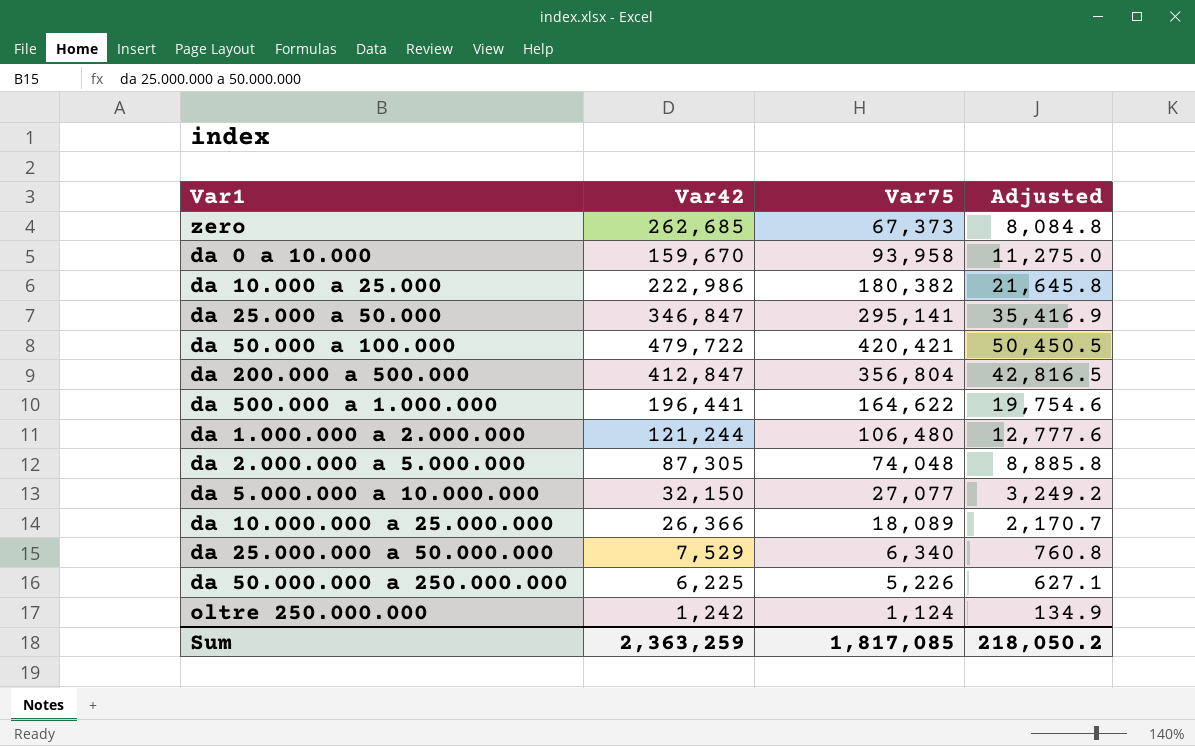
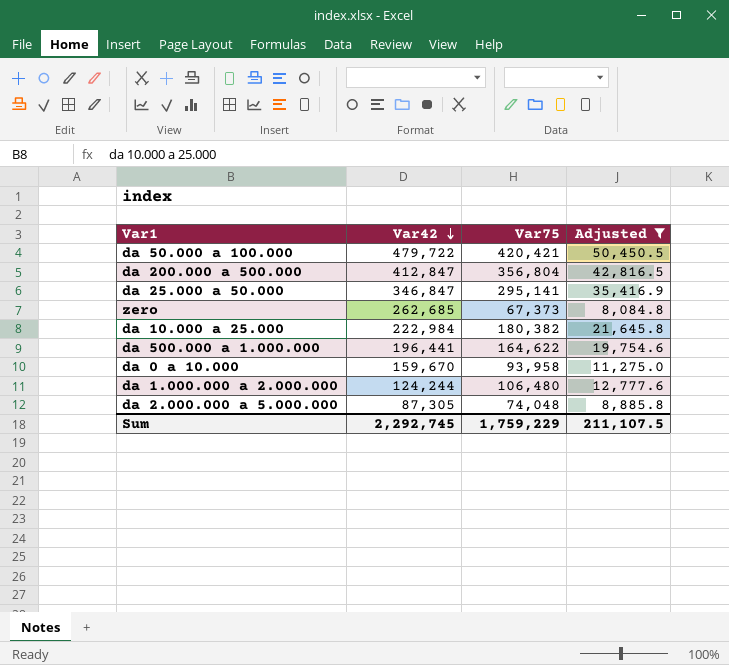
filter: none -> Adjusted >= 8,084.8
row order: none -> Var42 descending
da 10.000 a 25.000 | Var42: 222,986 -> 222,984
da 1.000.000 a 2.000.000 | Var42: 121,244 -> 124,244
Sum | Var42: 2,363,259 -> 2,292,745
Sum | Var75: 1,817,085 -> 1,759,229
Sum | Adjusted: 218,050.2 -> 211,107.5

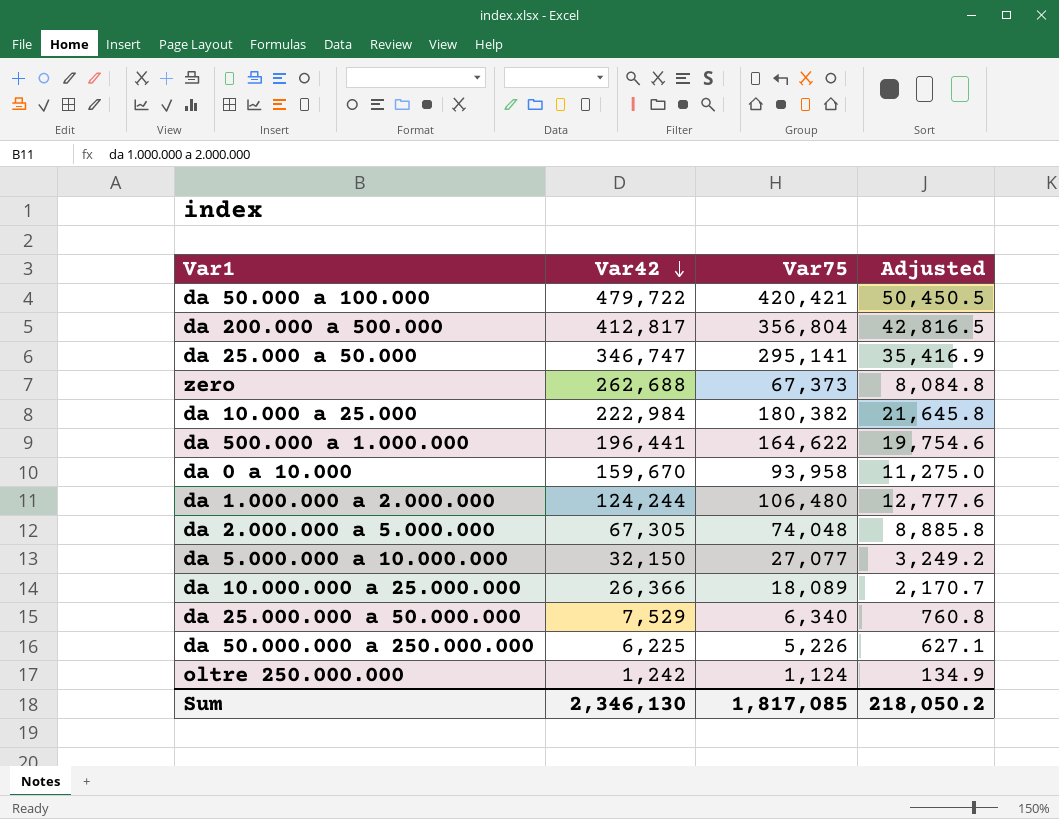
filter: Adjusted >= 8,084.8 -> none
da 200.000 a 500.000 | Var42: 412,847 -> 412,817
da 25.000 a 50.000 | Var42: 346,847 -> 346,747
zero | Var42: 262,685 -> 262,688
da 2.000.000 a 5.000.000 | Var42: 87,305 -> 67,305
Sum | Var42: 2,292,745 -> 2,346,130
Sum | Var75: 1,759,229 -> 1,817,085
Sum | Adjusted: 211,107.5 -> 218,050.2

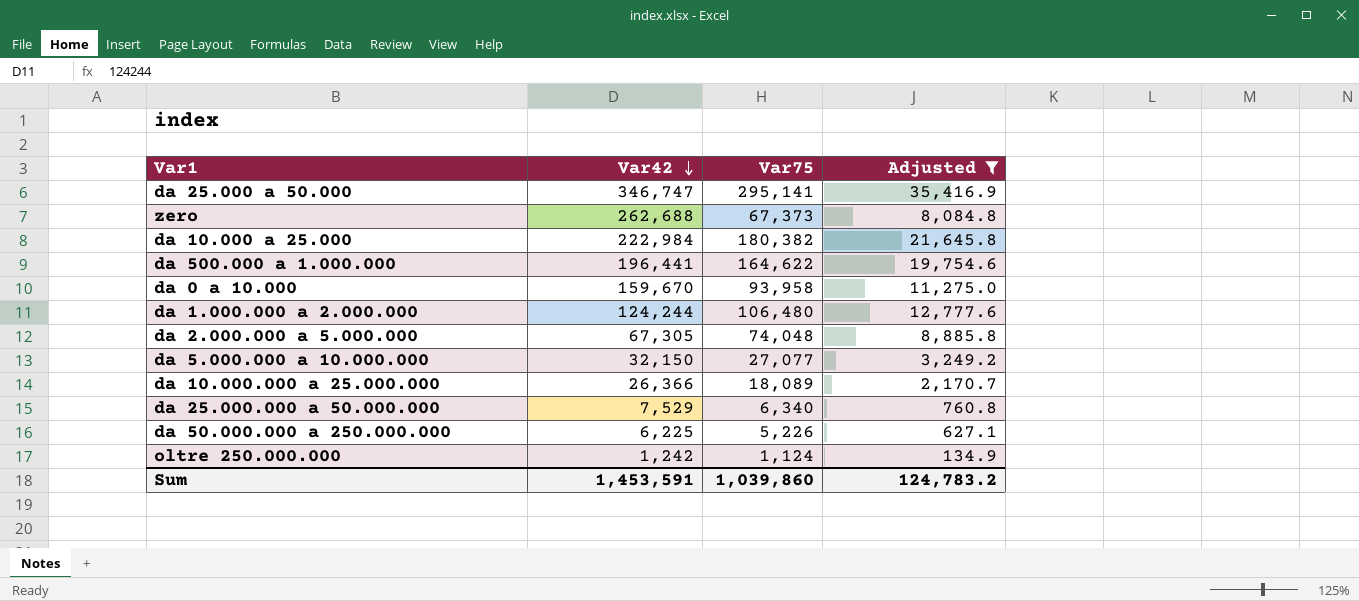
filter: none -> Adjusted <= 35,416.9
Sum | Var42: 2,346,130 -> 1,453,591
Sum | Var75: 1,817,085 -> 1,039,860
Sum | Adjusted: 218,050.2 -> 124,783.2

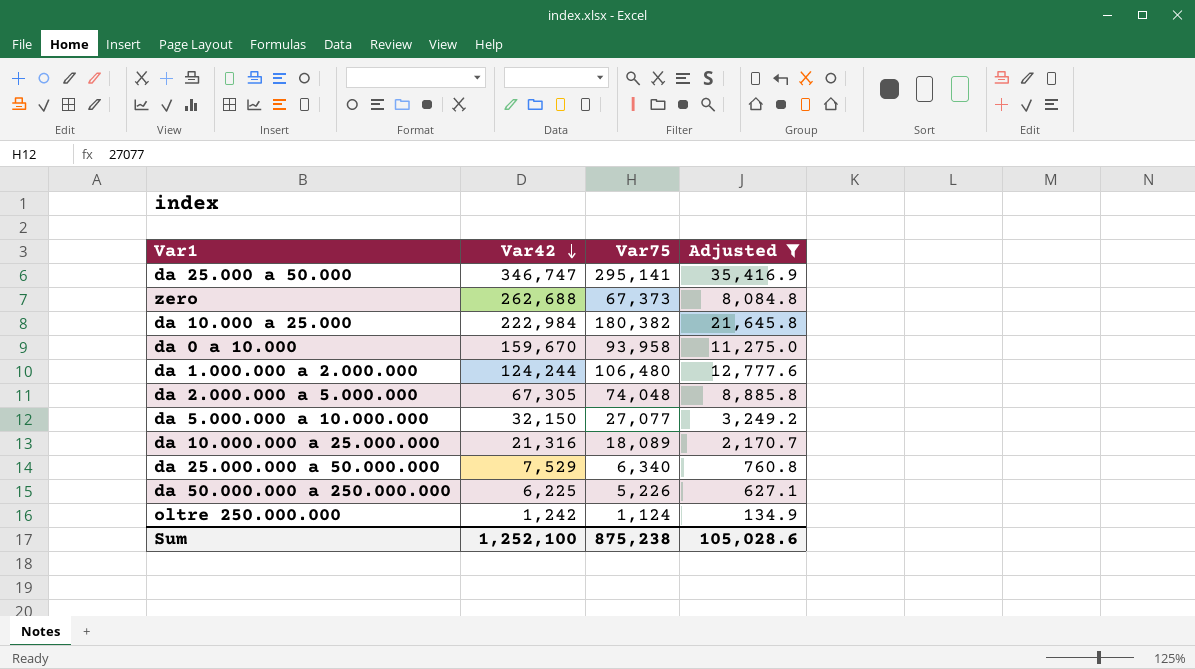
row da 500.000 a 1.000.000: 196,441 | 164,622 | 19,754.6 -> none
da 10.000.000 a 25.000.000 | Var42: 26,366 -> 21,316
Sum | Var42: 1,453,591 -> 1,252,100
Sum | Var75: 1,039,860 -> 875,238
Sum | Adjusted: 124,783.2 -> 105,028.6

